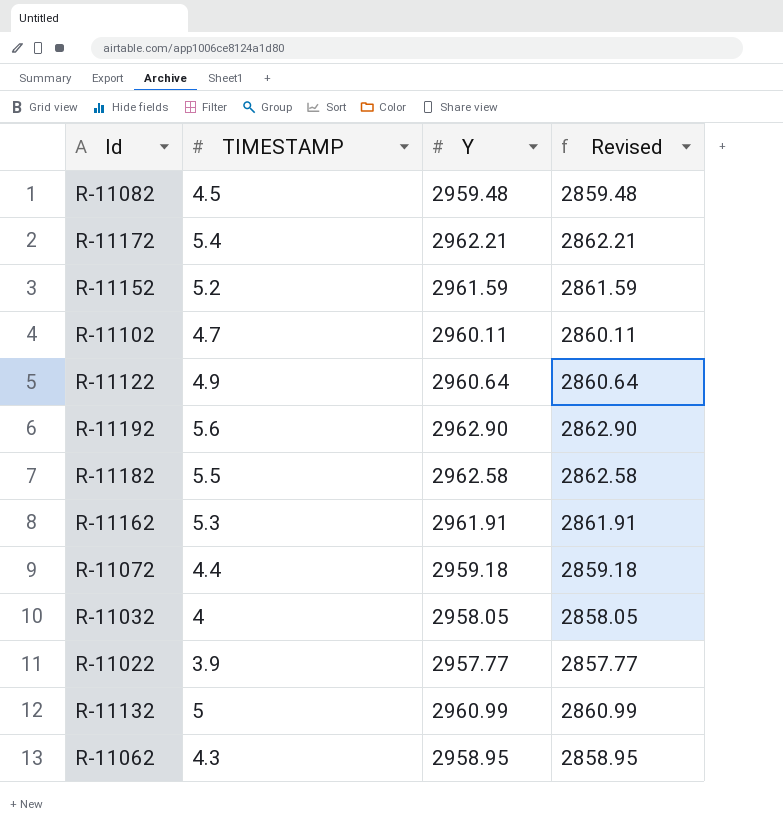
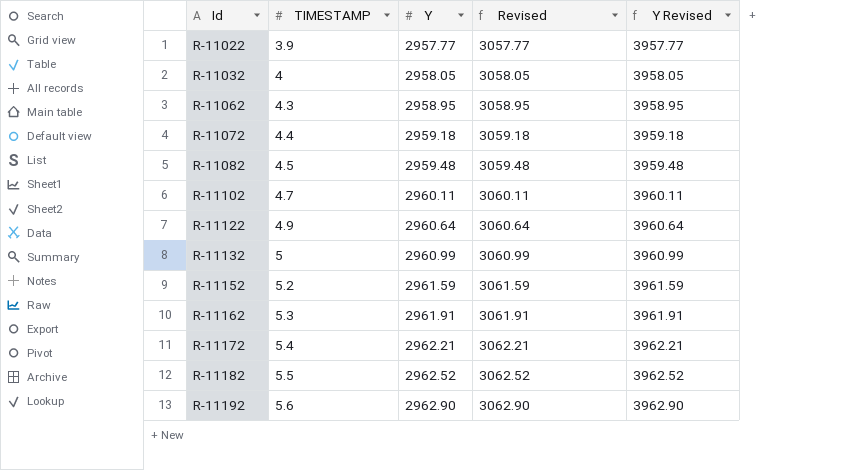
row order: none -> Id ascending
column Revised | formula: [Y] - 100 -> [Y] + 100
column Y Revised | formula: none -> [Y] + 1000
R-11182 | Y: 2962.58 -> 2962.52

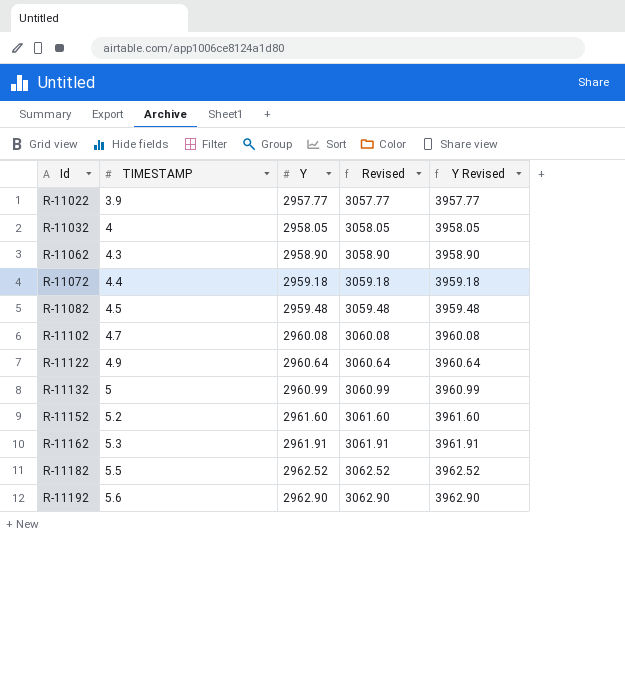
row R-11172: 5.4 | 2962.21 | 3062.21 | 3962.21 -> none
R-11062 | Y: 2958.95 -> 2958.90
R-11062 | Revised: 3058.95 -> 3058.90
R-11062 | Y Revised: 3958.95 -> 3958.90
R-11102 | Y: 2960.11 -> 2960.08
R-11102 | Revised: 3060.11 -> 3060.08
R-11102 | Y Revised: 3960.11 -> 3960.08
R-11152 | Y: 2961.59 -> 2961.60
R-11152 | Revised: 3061.59 -> 3061.60
R-11152 | Y Revised: 3961.59 -> 3961.60

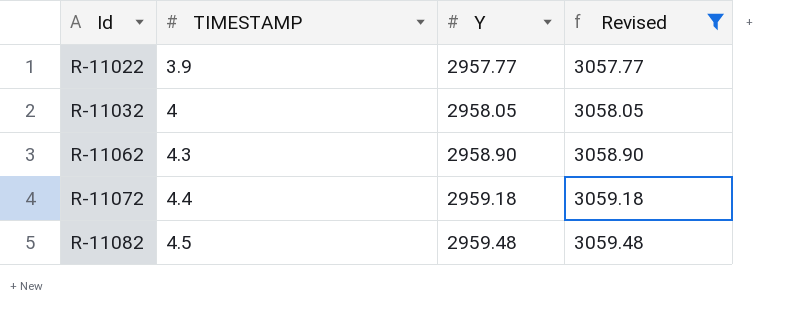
filter: none -> Revised <= 3059.48
column Y Revised | formula: [Y] + 1000 -> none

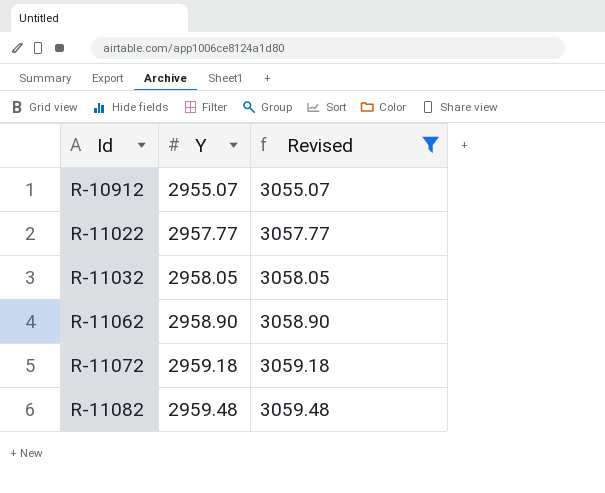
column TIMESTAMP | position: 2 -> none
row R-10912: none -> 2955.07 | 3055.07

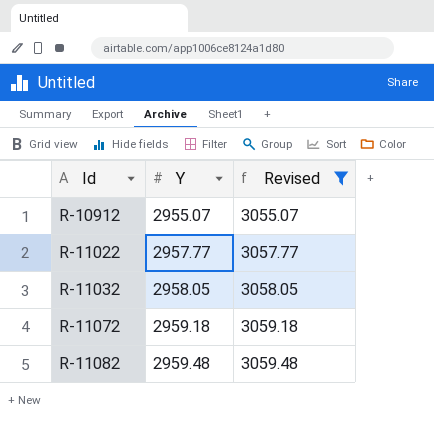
row R-11062: 2958.90 | 3058.90 -> none

